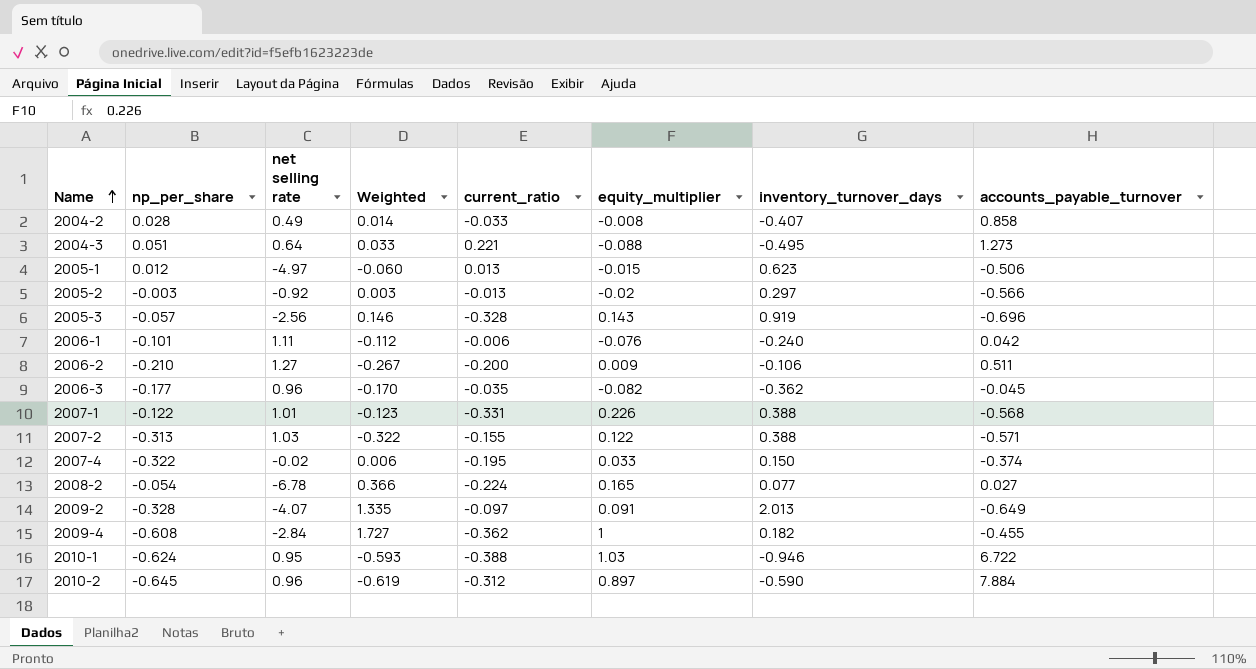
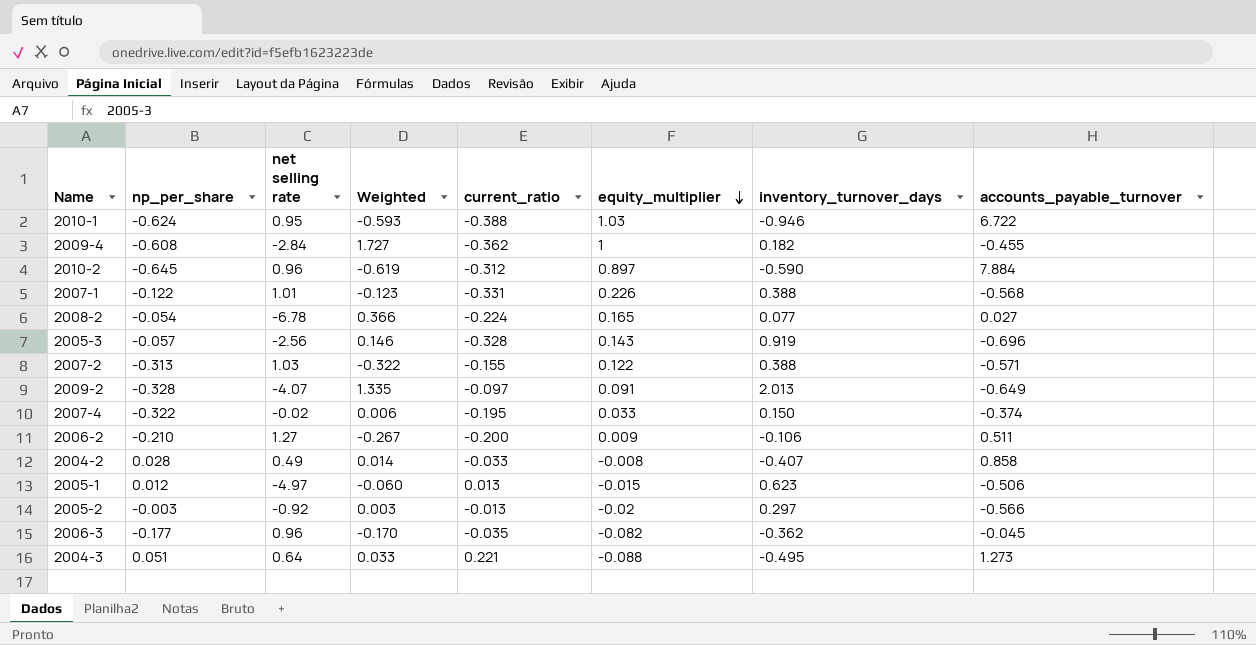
row order: Name ascending -> equity_multiplier descending
row 2006-1: -0.101 | 1.11 | -0.112 | -0.006 | -0.076 | -0.240 | 0.042 -> none

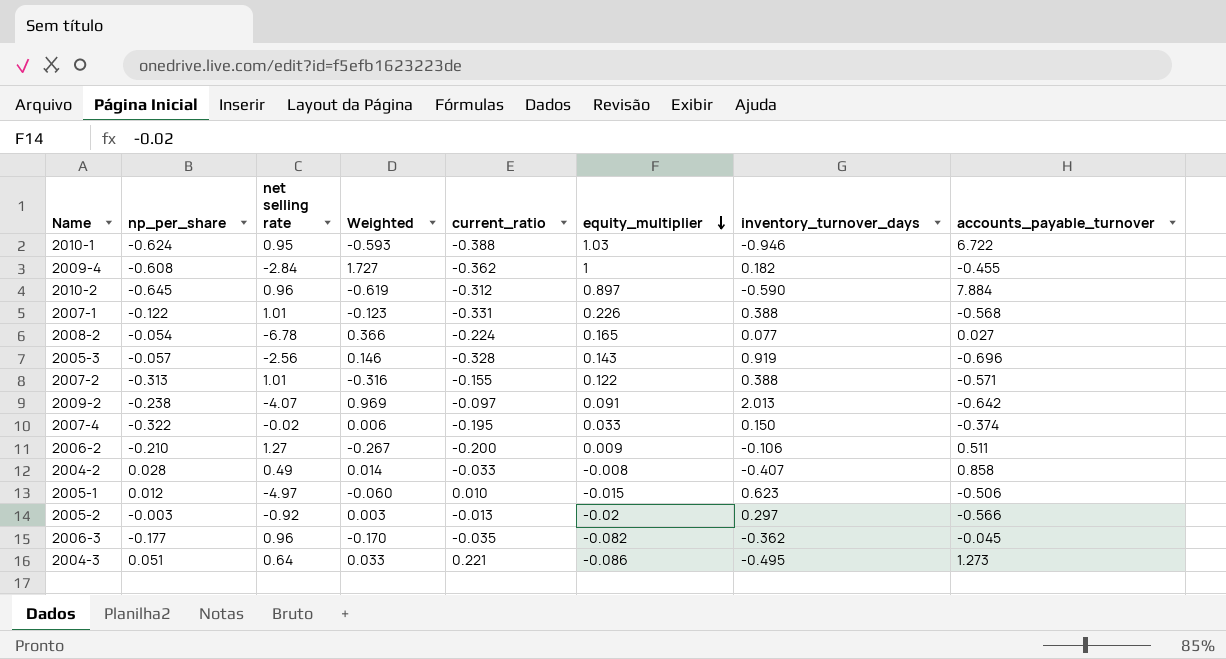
2007-2 | net selling rate: 1.03 -> 1.01
2007-2 | Weighted: -0.322 -> -0.316
2009-2 | np_per_share: -0.328 -> -0.238
2009-2 | Weighted: 1.335 -> 0.969
2009-2 | accounts_payable_turnover: -0.649 -> -0.642
2005-1 | current_ratio: 0.013 -> 0.010
2004-3 | equity_multiplier: -0.088 -> -0.086

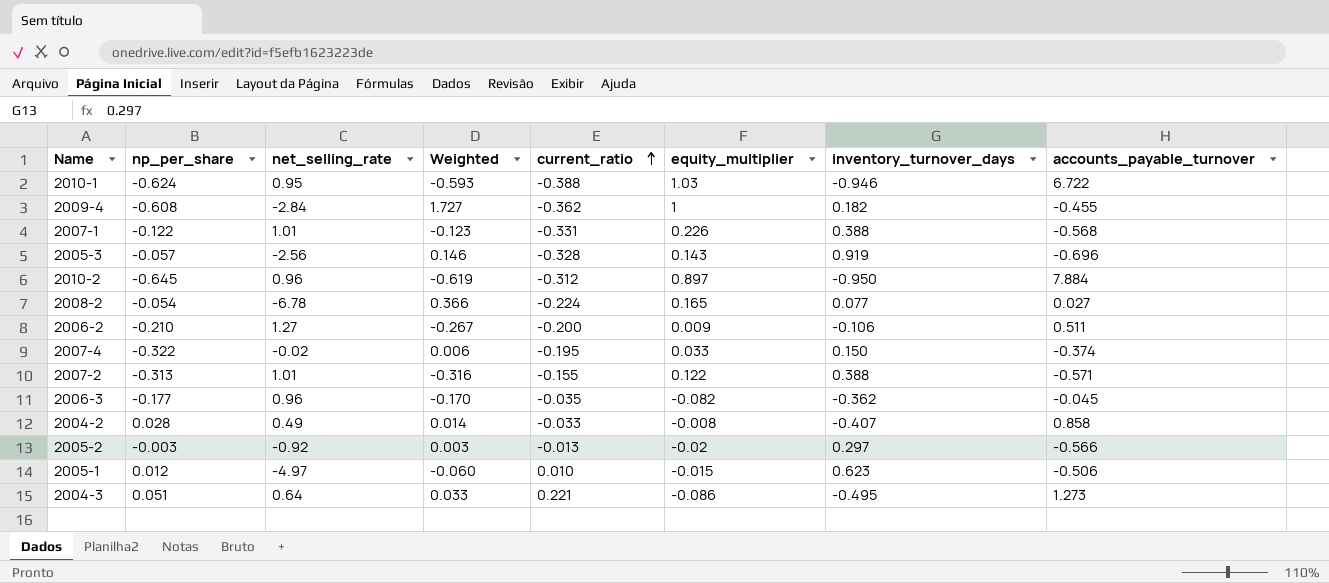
row order: equity_multiplier descending -> current_ratio ascending
column name: net selling rate -> net_selling_rate
row 2009-2: -0.238 | -4.07 | 0.969 | -0.097 | 0.091 | 2.013 | -0.642 -> none
2010-2 | inventory_turnover_days: -0.590 -> -0.950

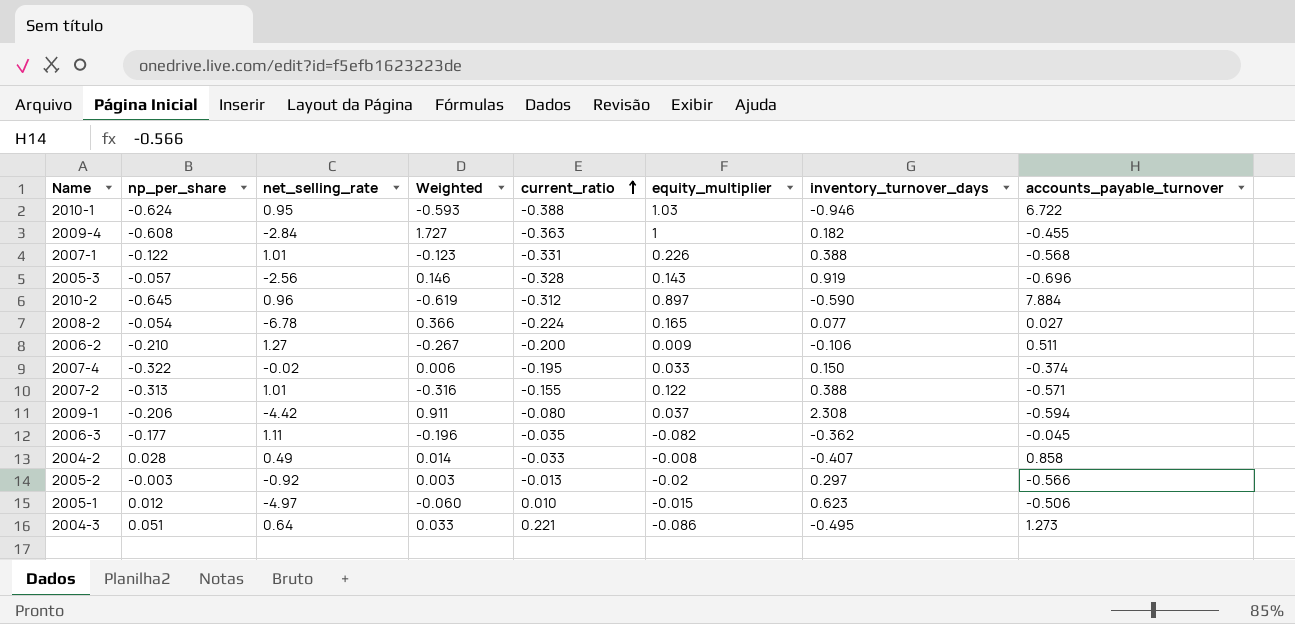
2009-4 | current_ratio: -0.362 -> -0.363
2010-2 | inventory_turnover_days: -0.950 -> -0.590
row 2009-1: none -> -0.206 | -4.42 | 0.911 | -0.080 | 0.037 | 2.308 | -0.594
2006-3 | net_selling_rate: 0.96 -> 1.11
2006-3 | Weighted: -0.170 -> -0.196

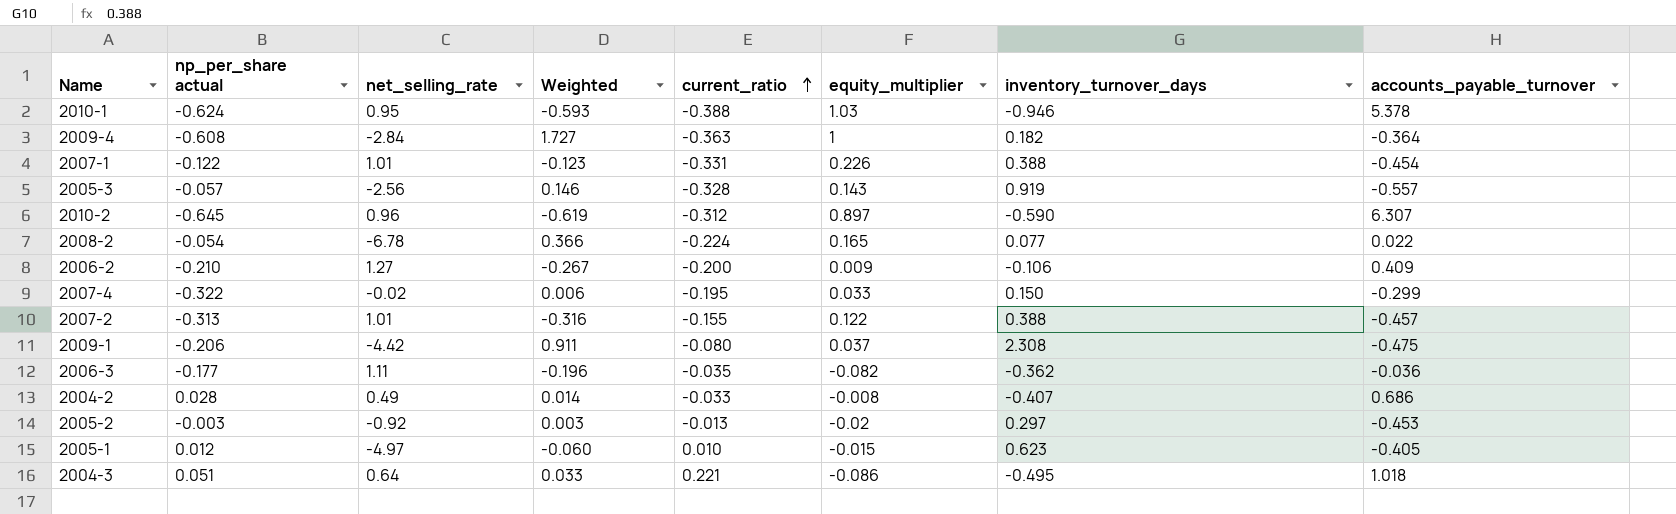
column name: np_per_share -> np_per_share actual
2010-1 | accounts_payable_turnover: 6.722 -> 5.378
2009-4 | accounts_payable_turnover: -0.455 -> -0.364
2007-1 | accounts_payable_turnover: -0.568 -> -0.454
2005-3 | accounts_payable_turnover: -0.696 -> -0.557
2010-2 | accounts_payable_turnover: 7.884 -> 6.307
2008-2 | accounts_payable_turnover: 0.027 -> 0.022
2006-2 | accounts_payable_turnover: 0.511 -> 0.409
2007-4 | accounts_payable_turnover: -0.374 -> -0.299
2007-2 | accounts_payable_turnover: -0.571 -> -0.457
2009-1 | accounts_payable_turnover: -0.594 -> -0.475
2006-3 | accounts_payable_turnover: -0.045 -> -0.036
2004-2 | accounts_payable_turnover: 0.858 -> 0.686
2005-2 | accounts_payable_turnover: -0.566 -> -0.453
2005-1 | accounts_payable_turnover: -0.506 -> -0.405
2004-3 | accounts_payable_turnover: 1.273 -> 1.018

